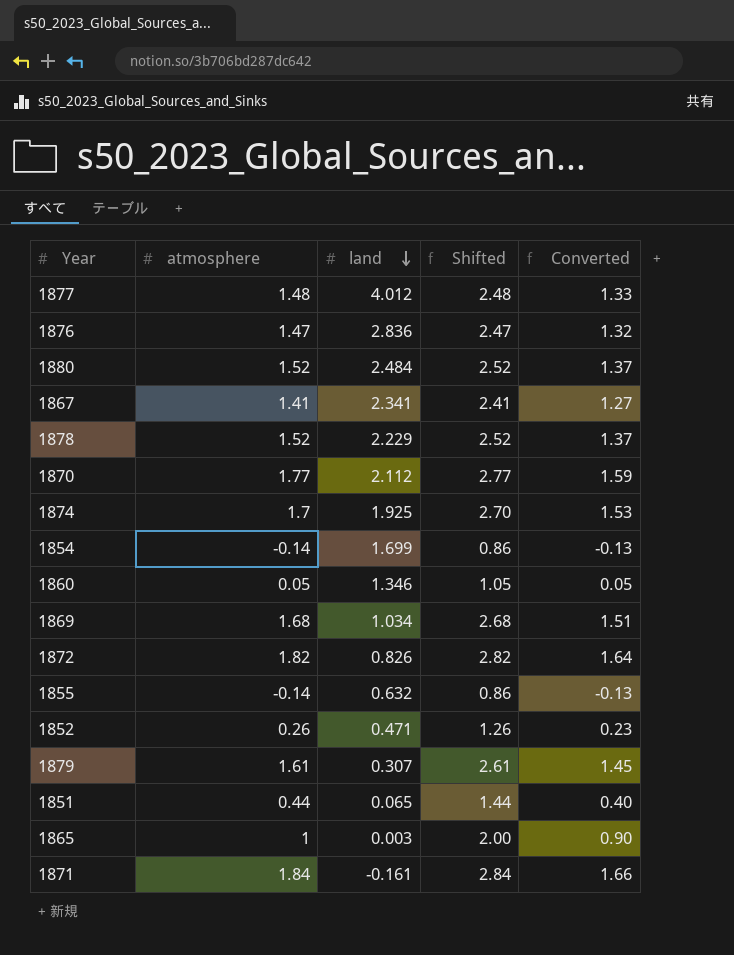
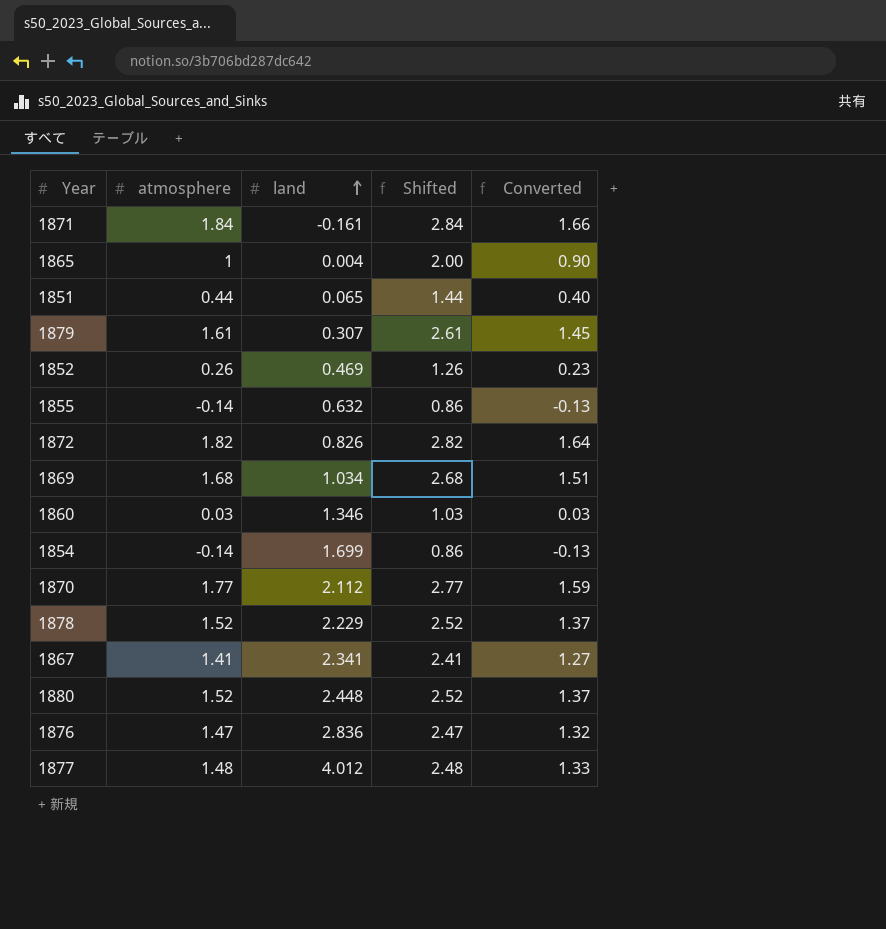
row order: land descending -> land ascending
row 1874: 1.7 | 1.925 | 2.70 | 1.53 -> none
1865 | land: 0.003 -> 0.004
1852 | land: 0.471 -> 0.469
1860 | atmosphere: 0.05 -> 0.03
1860 | Shifted: 1.05 -> 1.03
1860 | Converted: 0.05 -> 0.03
1880 | land: 2.484 -> 2.448

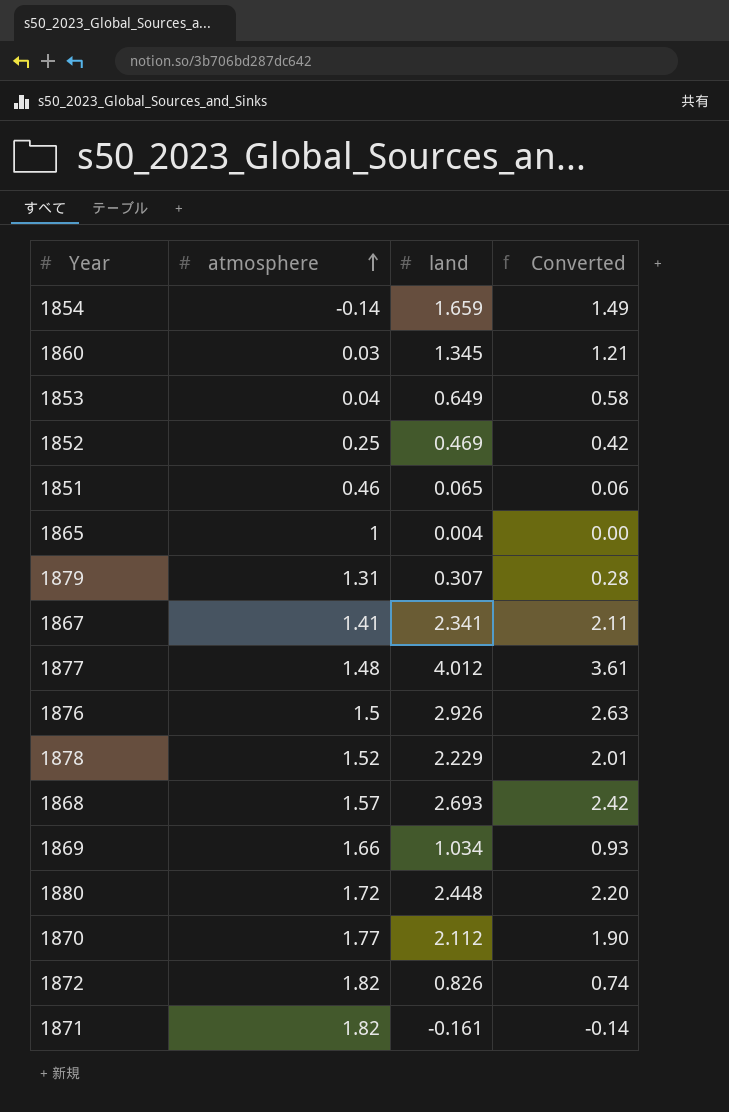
row order: land ascending -> atmosphere ascending
column Shifted | formula: [atmosphere] + 1 -> none
column Converted | formula: [atmosphere] * 0.9 -> [land] * 0.9
row 1855: -0.14 | 0.632 | 0.86 | -0.13 -> none
1854 | land: 1.699 -> 1.659
1860 | land: 1.346 -> 1.345
row 1853: none -> 0.04 | 0.649 | 0.58
1852 | atmosphere: 0.26 -> 0.25
1851 | atmosphere: 0.44 -> 0.46
1879 | atmosphere: 1.61 -> 1.31
1876 | atmosphere: 1.47 -> 1.5
1876 | land: 2.836 -> 2.926
row 1868: none -> 1.57 | 2.693 | 2.42
1869 | atmosphere: 1.68 -> 1.66
1880 | atmosphere: 1.52 -> 1.72
1871 | atmosphere: 1.84 -> 1.82

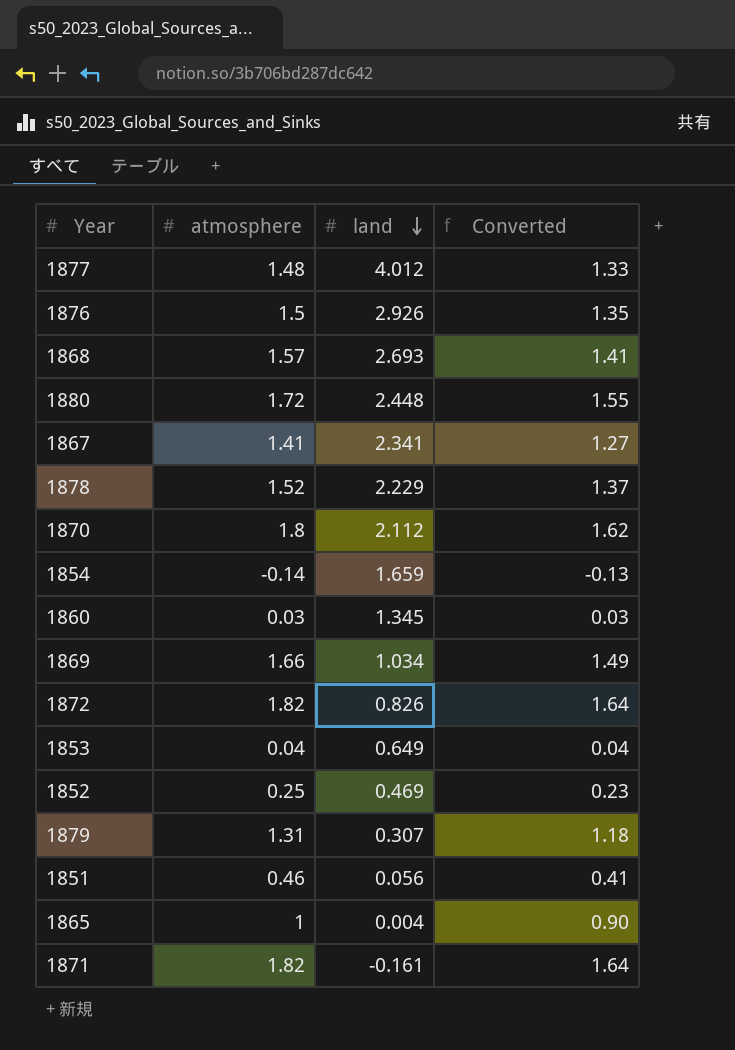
row order: atmosphere ascending -> land descending
column Converted | formula: [land] * 0.9 -> [atmosphere] * 0.9
1870 | atmosphere: 1.77 -> 1.8
1851 | land: 0.065 -> 0.056

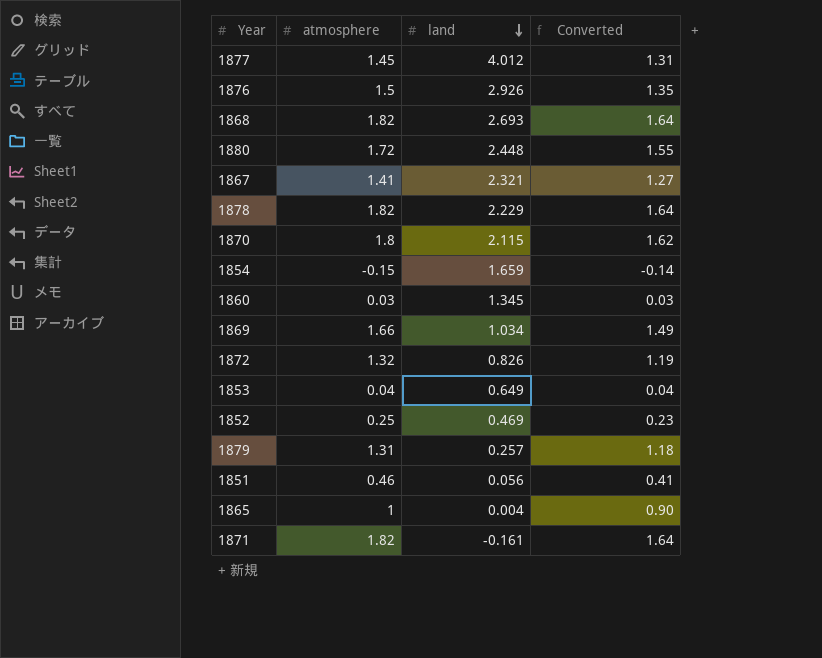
1877 | atmosphere: 1.48 -> 1.45
1877 | Converted: 1.33 -> 1.31
1868 | atmosphere: 1.57 -> 1.82
1868 | Converted: 1.41 -> 1.64
1867 | land: 2.341 -> 2.321
1878 | atmosphere: 1.52 -> 1.82
1878 | Converted: 1.37 -> 1.64
1870 | land: 2.112 -> 2.115
1854 | atmosphere: -0.14 -> -0.15
1854 | Converted: -0.13 -> -0.14
1872 | atmosphere: 1.82 -> 1.32
1872 | Converted: 1.64 -> 1.19
1879 | land: 0.307 -> 0.257

